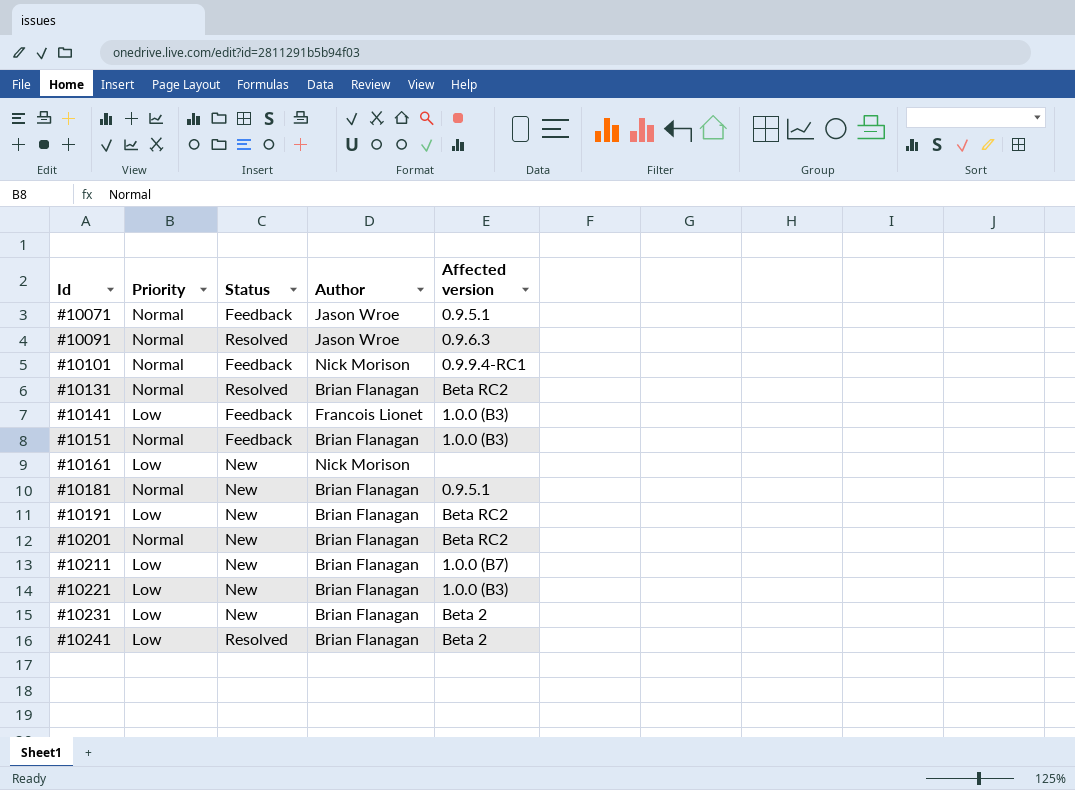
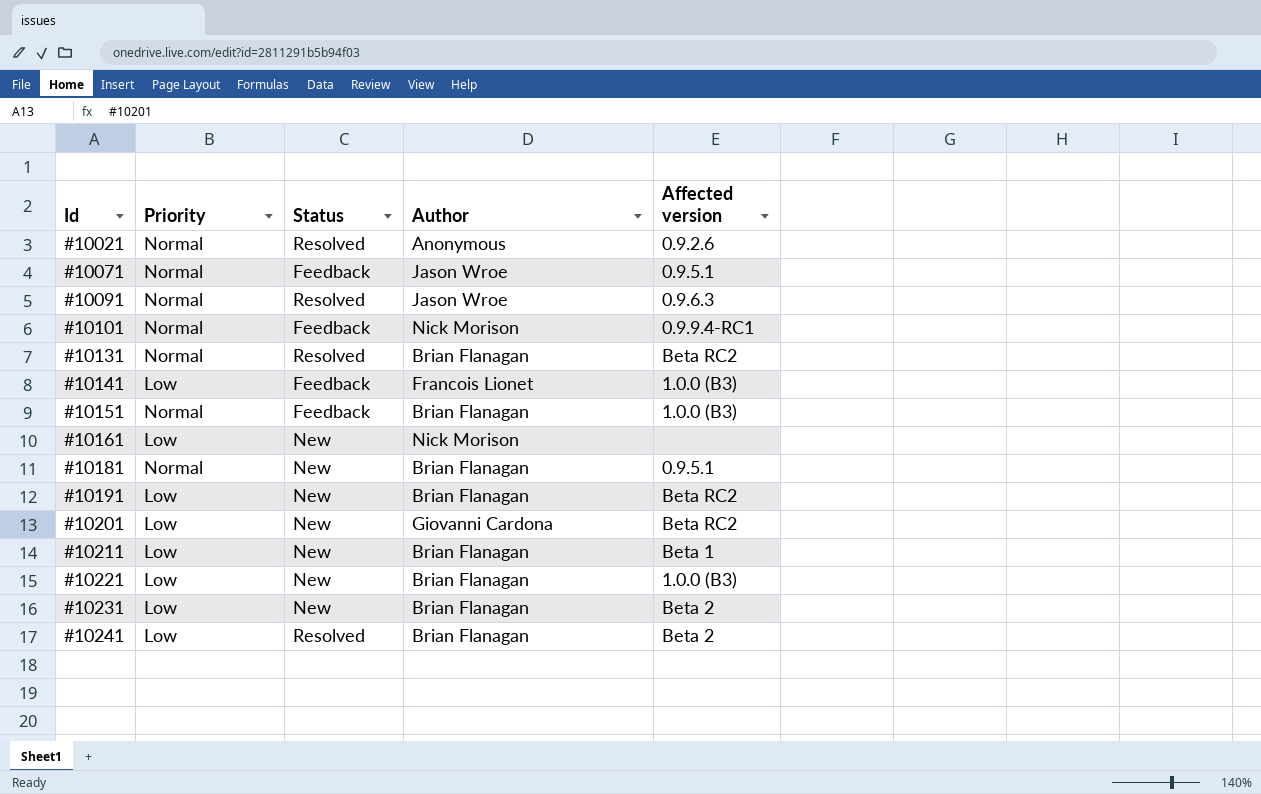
row #10021: none -> Normal | Resolved | Anonymous | 0.9.2.6
#10201 | Priority: Normal -> Low
#10201 | Author: Brian Flanagan -> Giovanni Cardona
#10211 | Affected version: 1.0.0 (B7) -> Beta 1

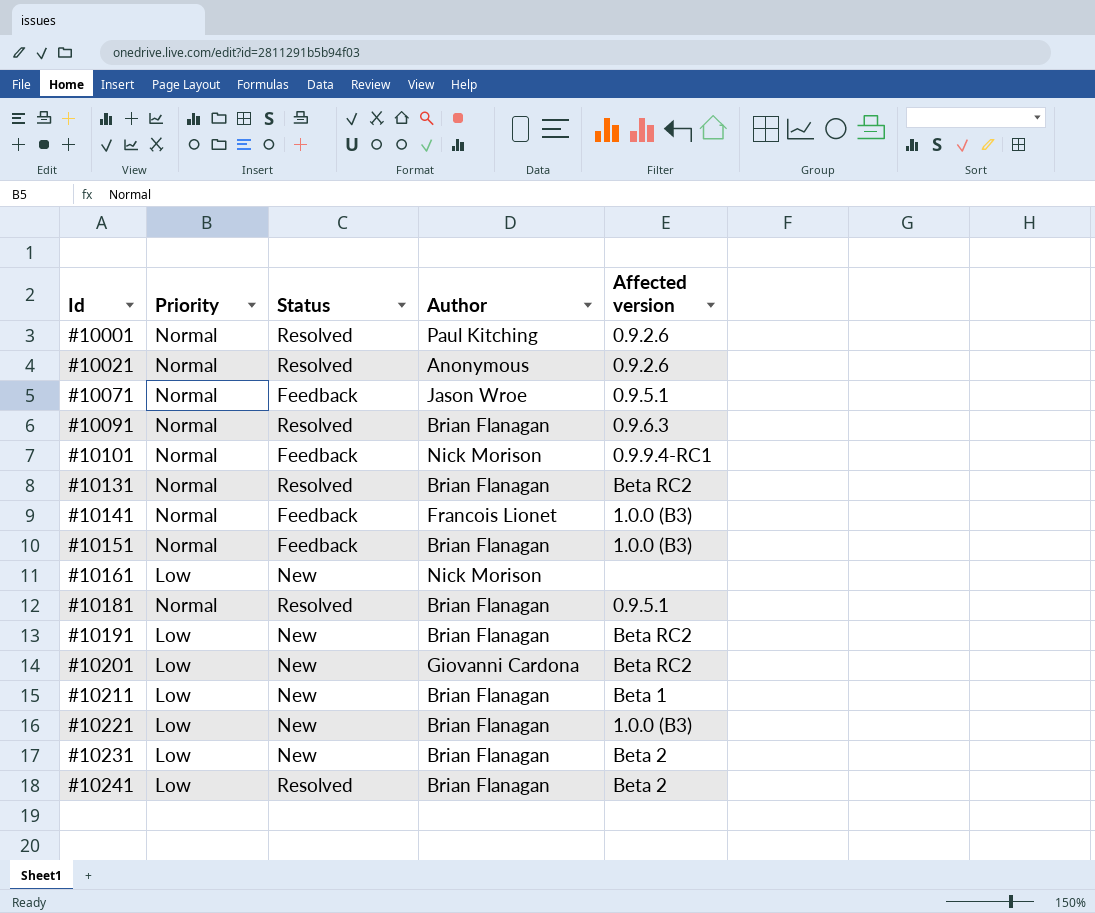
row #10001: none -> Normal | Resolved | Paul Kitching | 0.9.2.6
#10091 | Author: Jason Wroe -> Brian Flanagan
#10141 | Priority: Low -> Normal
#10181 | Status: New -> Resolved

